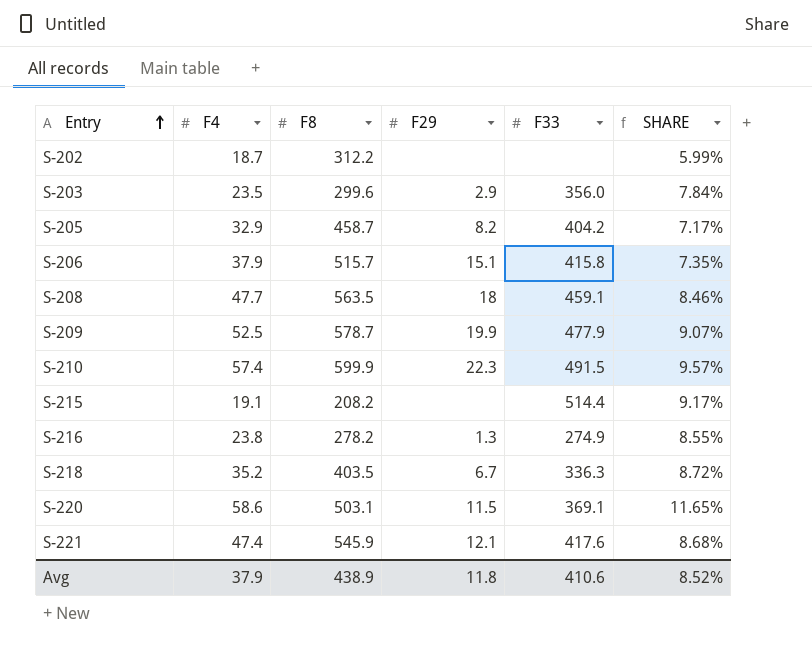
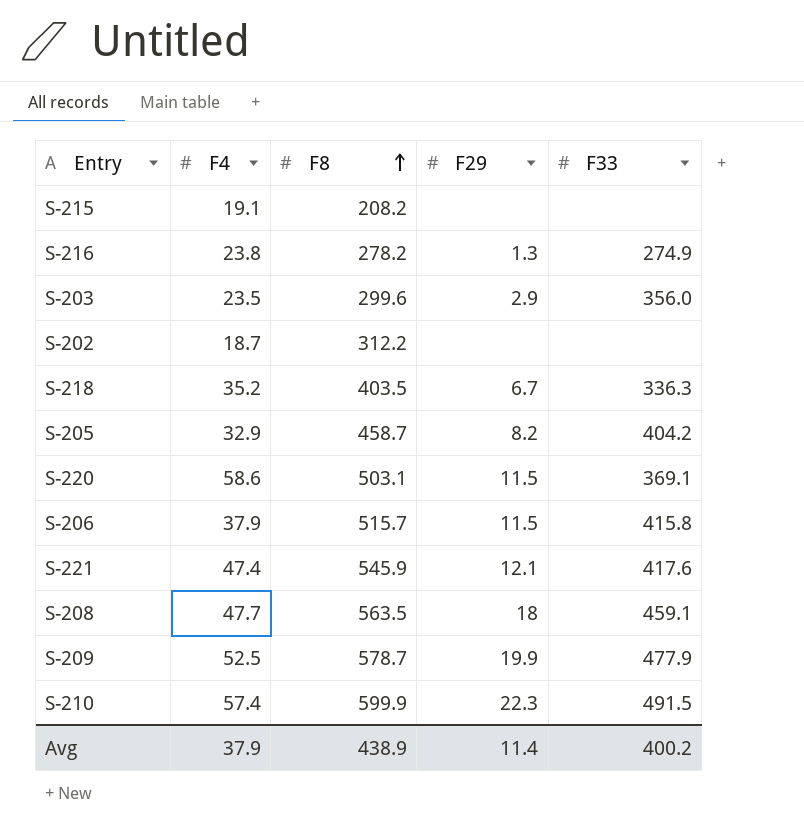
row order: Entry ascending -> F8 ascending
column SHARE | formula: [F4] / [F8] -> none
S-215 | F33: 514.4 -> none
S-206 | F29: 15.1 -> 11.5
Avg | F29: 11.8 -> 11.4
Avg | F33: 410.6 -> 400.2

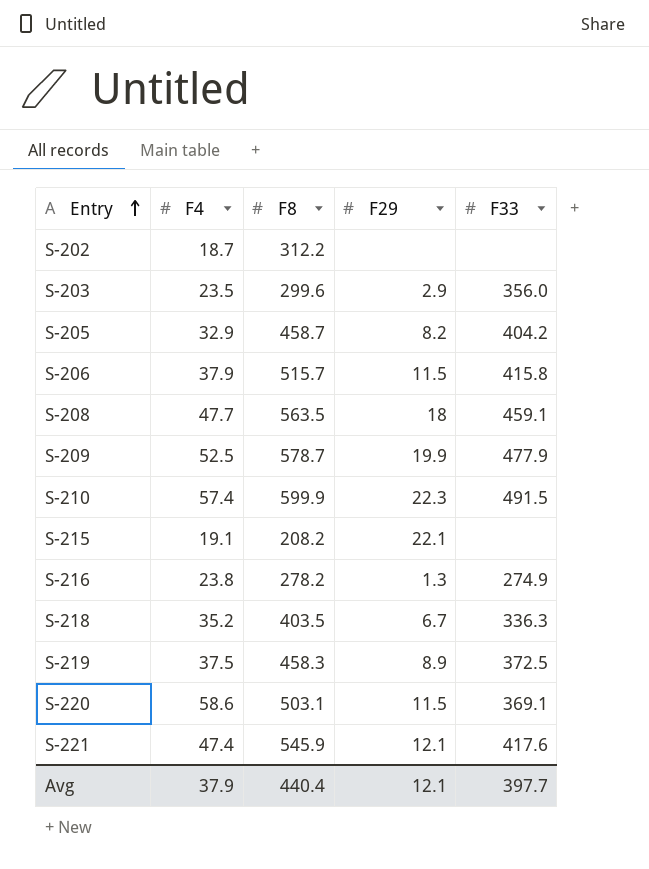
row order: F8 ascending -> Entry ascending
S-215 | F29: none -> 22.1
row S-219: none -> 37.5 | 458.3 | 8.9 | 372.5
Avg | F8: 438.9 -> 440.4
Avg | F29: 11.4 -> 12.1
Avg | F33: 400.2 -> 397.7

